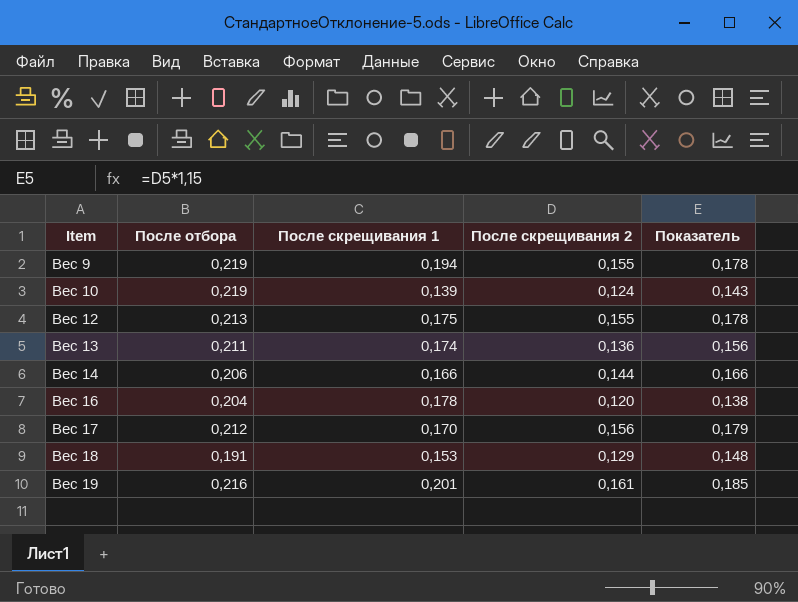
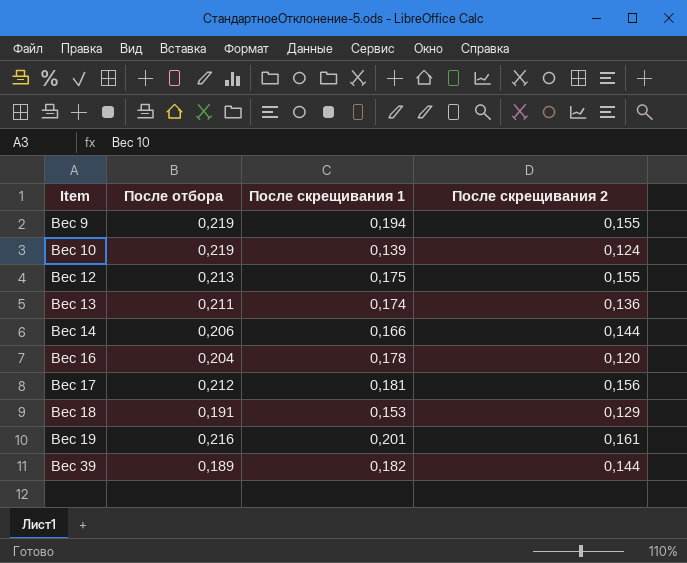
column Показатель | formula: [После скрещивания 2] * 1,15 -> none
Вес 17 | После скрещивания 1: 0,170 -> 0,181
row Вес 39: none -> 0,189 | 0,182 | 0,144

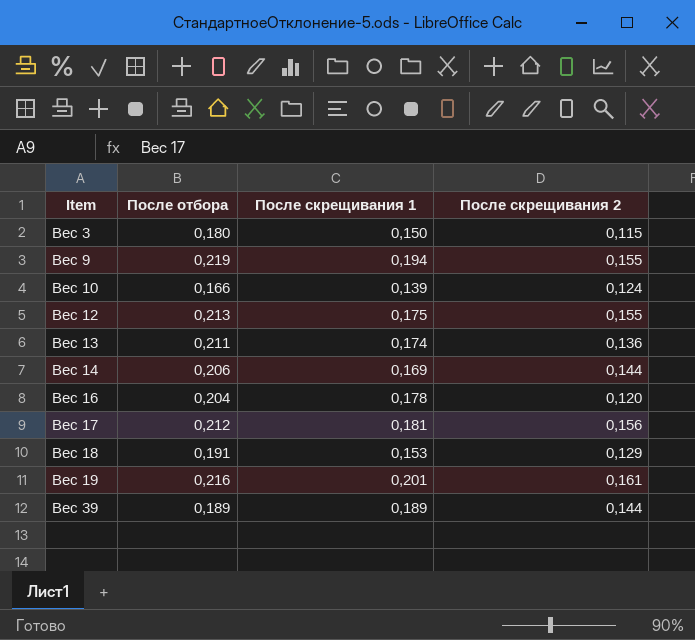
row Вес 3: none -> 0,180 | 0,150 | 0,115
Вес 10 | После отбора: 0,219 -> 0,166
Вес 14 | После скрещивания 1: 0,166 -> 0,169
Вес 39 | После скрещивания 1: 0,182 -> 0,189

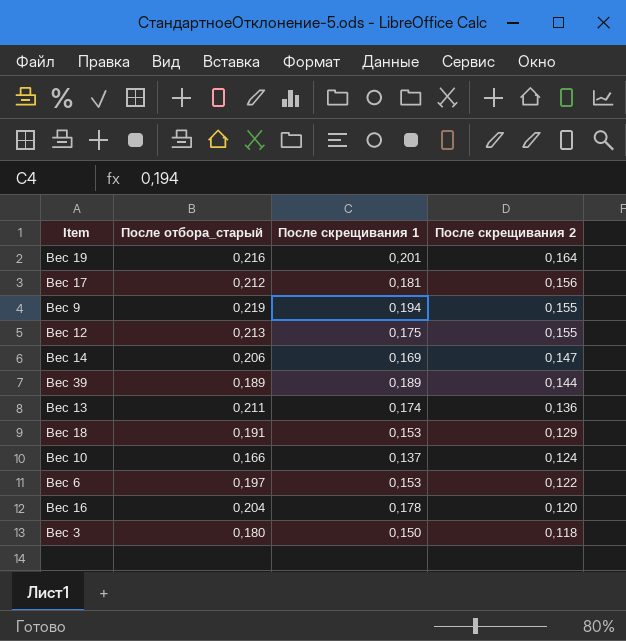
row order: Item ascending -> После скрещивания 2 descending
column name: После отбора -> После отбора_старый
Вес 19 | После скрещивания 2: 0,161 -> 0,164
Вес 14 | После скрещивания 2: 0,144 -> 0,147
Вес 10 | После скрещивания 1: 0,139 -> 0,137
row Вес 6: none -> 0,197 | 0,153 | 0,122
Вес 3 | После скрещивания 2: 0,115 -> 0,118

